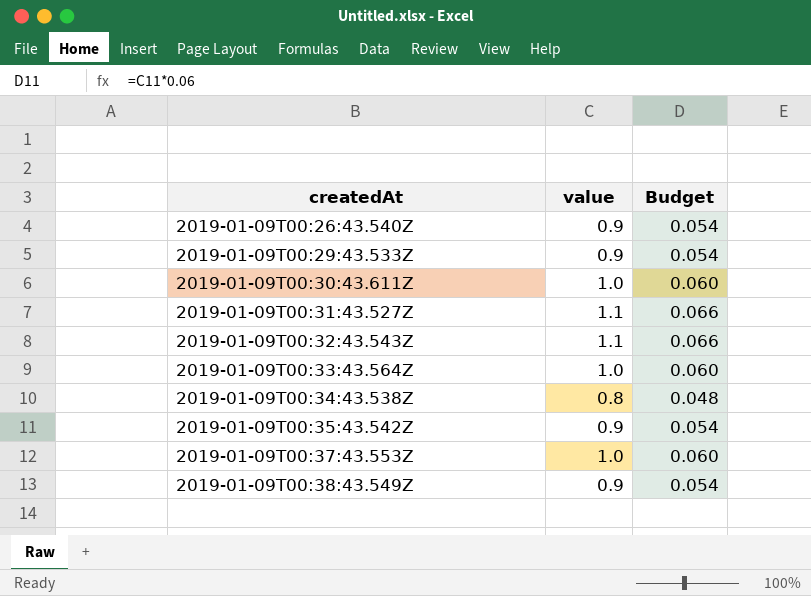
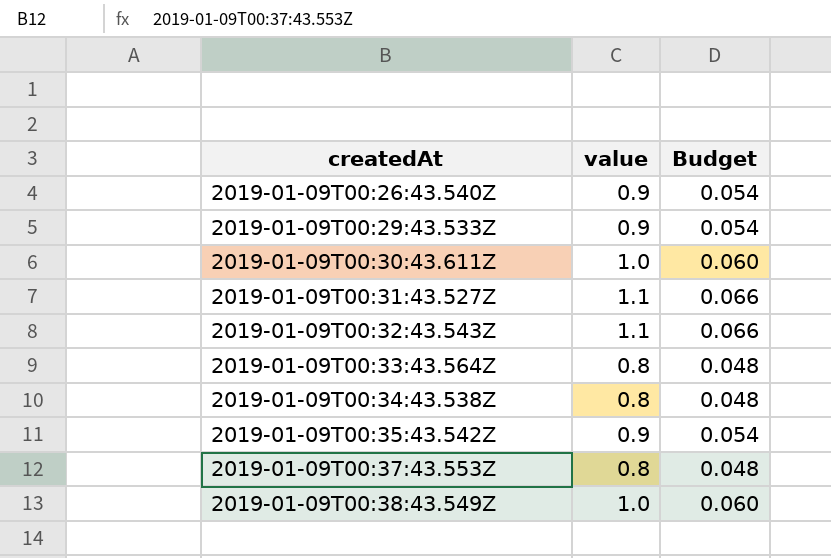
2019-01-09T00:33:43.564Z | value: 1.0 -> 0.8
2019-01-09T00:33:43.564Z | Budget: 0.060 -> 0.048
2019-01-09T00:37:43.553Z | value: 1.0 -> 0.8
2019-01-09T00:37:43.553Z | Budget: 0.060 -> 0.048
2019-01-09T00:38:43.549Z | value: 0.9 -> 1.0
2019-01-09T00:38:43.549Z | Budget: 0.054 -> 0.060

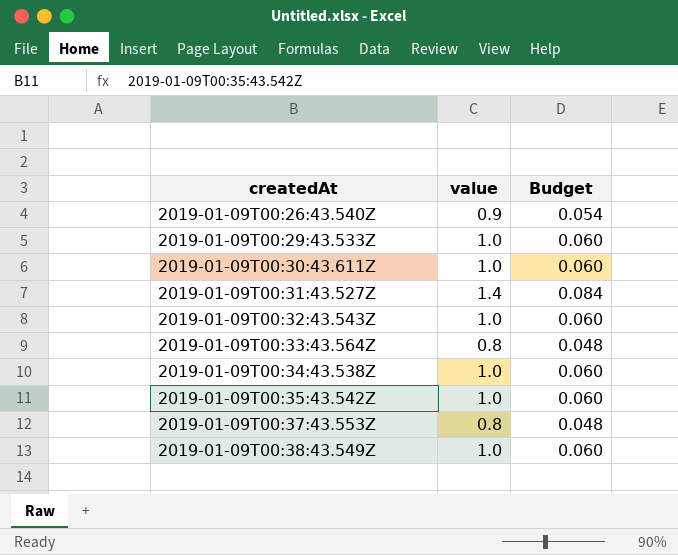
2019-01-09T00:29:43.533Z | value: 0.9 -> 1.0
2019-01-09T00:29:43.533Z | Budget: 0.054 -> 0.060
2019-01-09T00:31:43.527Z | value: 1.1 -> 1.4
2019-01-09T00:31:43.527Z | Budget: 0.066 -> 0.084
2019-01-09T00:32:43.543Z | value: 1.1 -> 1.0
2019-01-09T00:32:43.543Z | Budget: 0.066 -> 0.060
2019-01-09T00:34:43.538Z | value: 0.8 -> 1.0
2019-01-09T00:34:43.538Z | Budget: 0.048 -> 0.060
2019-01-09T00:35:43.542Z | value: 0.9 -> 1.0
2019-01-09T00:35:43.542Z | Budget: 0.054 -> 0.060

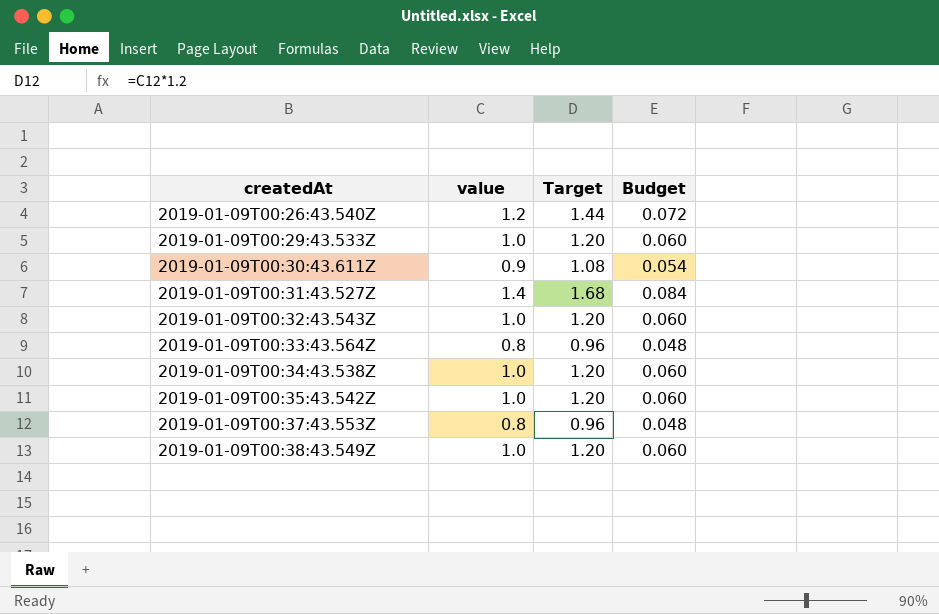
column Target | formula: none -> [value] * 1.2
2019-01-09T00:26:43.540Z | value: 0.9 -> 1.2
2019-01-09T00:26:43.540Z | Budget: 0.054 -> 0.072
2019-01-09T00:30:43.611Z | value: 1.0 -> 0.9
2019-01-09T00:30:43.611Z | Budget: 0.060 -> 0.054

